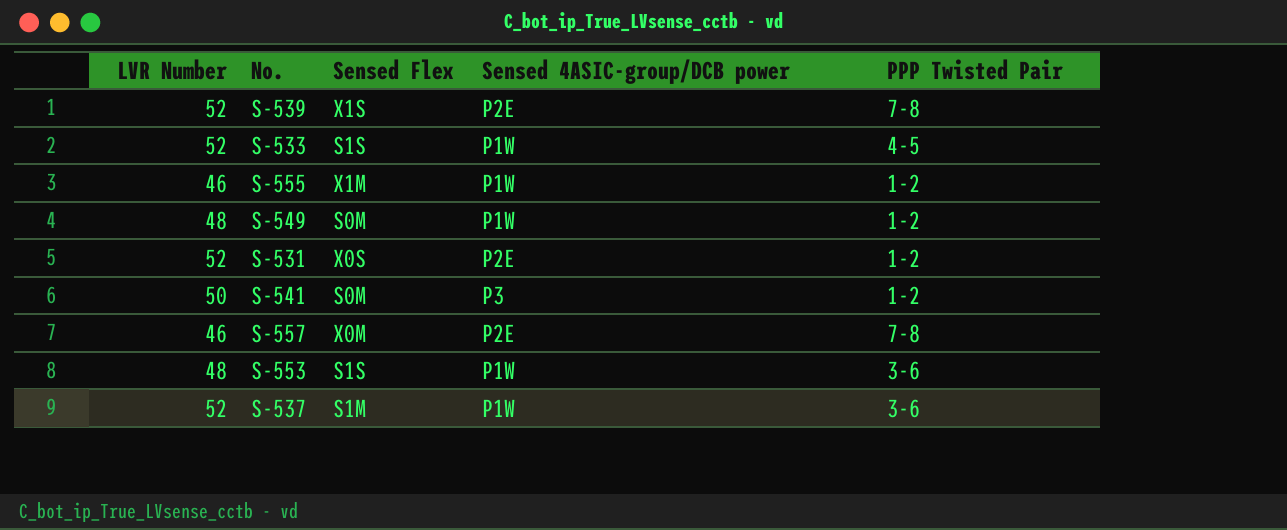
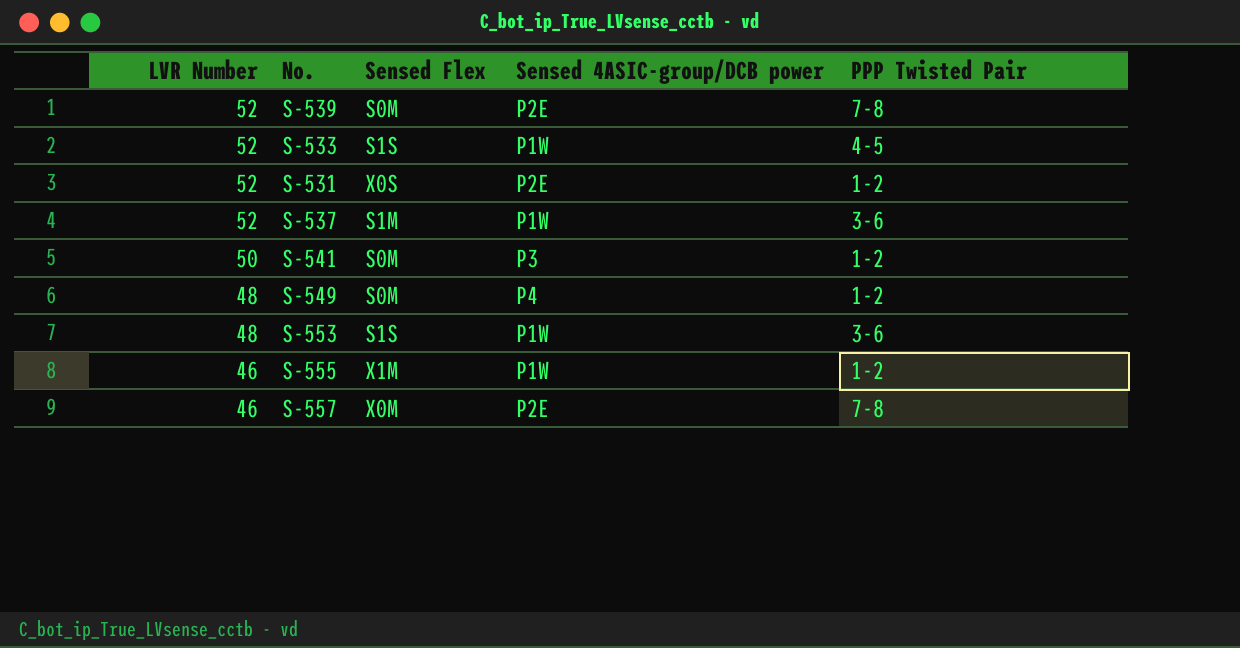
row order: none -> LVR Number descending
S-539 | Sensed Flex: X1S -> S0M
S-549 | Sensed 4ASIC-group/DCB power: P1W -> P4

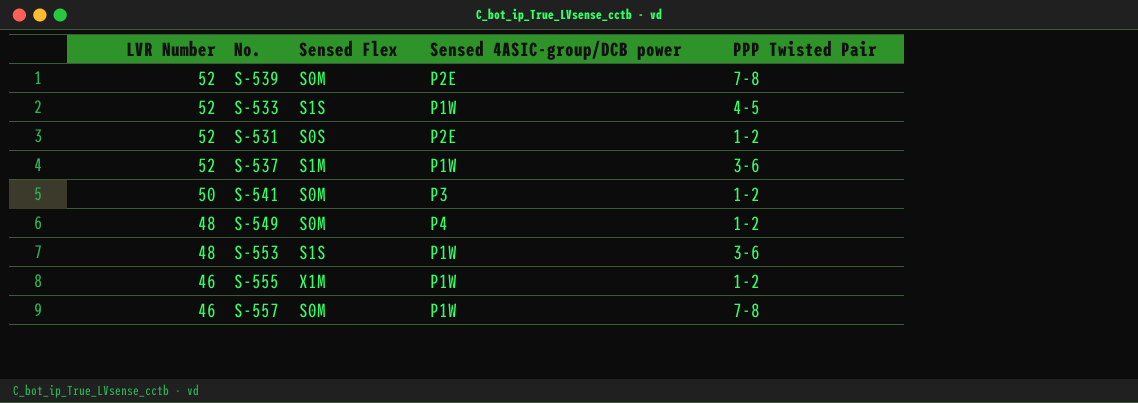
S-531 | Sensed Flex: X0S -> S0S
S-557 | Sensed Flex: X0M -> S0M
S-557 | Sensed 4ASIC-group/DCB power: P2E -> P1W

